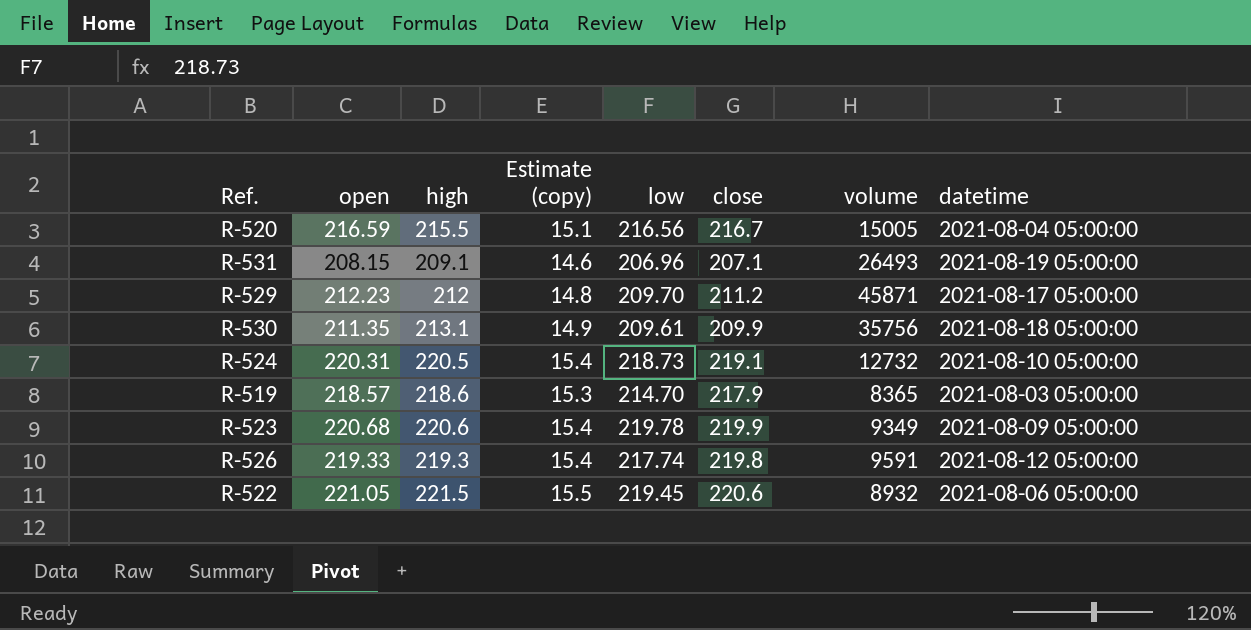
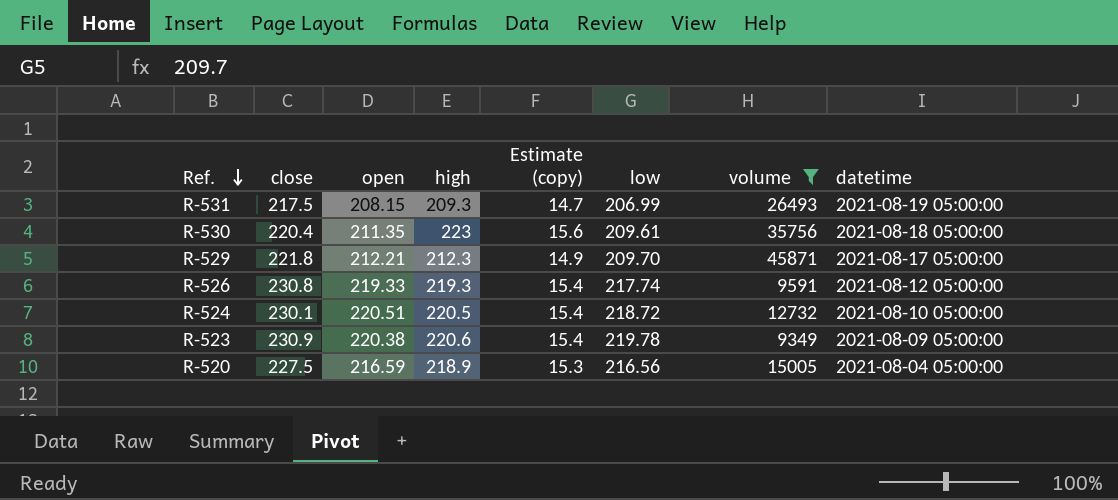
filter: none -> volume >= 9349
row order: none -> Ref. descending
column close | position: 6 -> 2
R-531 | close: 207.1 -> 217.5
R-531 | high: 209.1 -> 209.3
R-531 | Estimate (copy): 14.6 -> 14.7
R-531 | low: 206.96 -> 206.99
R-530 | close: 209.9 -> 220.4
R-530 | high: 213.1 -> 223
R-530 | Estimate (copy): 14.9 -> 15.6
R-529 | close: 211.2 -> 221.8
R-529 | open: 212.23 -> 212.21
R-529 | high: 212 -> 212.3
R-529 | Estimate (copy): 14.8 -> 14.9
R-526 | close: 219.8 -> 230.8
R-524 | close: 219.1 -> 230.1
R-524 | open: 220.31 -> 220.51
R-524 | low: 218.73 -> 218.72
R-523 | close: 219.9 -> 230.9
R-523 | open: 220.68 -> 220.38
R-520 | close: 216.7 -> 227.5
R-520 | high: 215.5 -> 218.9
R-520 | Estimate (copy): 15.1 -> 15.3

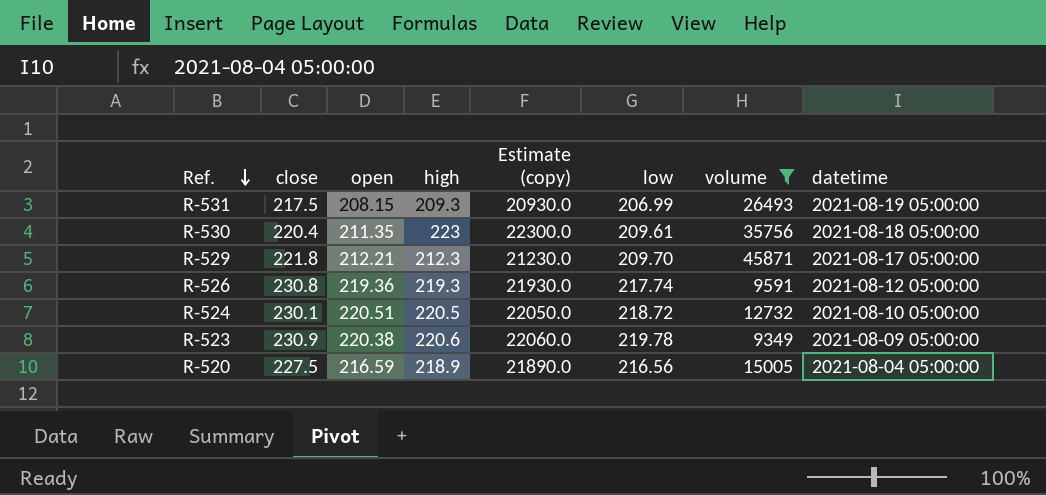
column Estimate (copy) | formula: [high] * 0.07 -> [high] * 100
R-526 | open: 219.33 -> 219.36

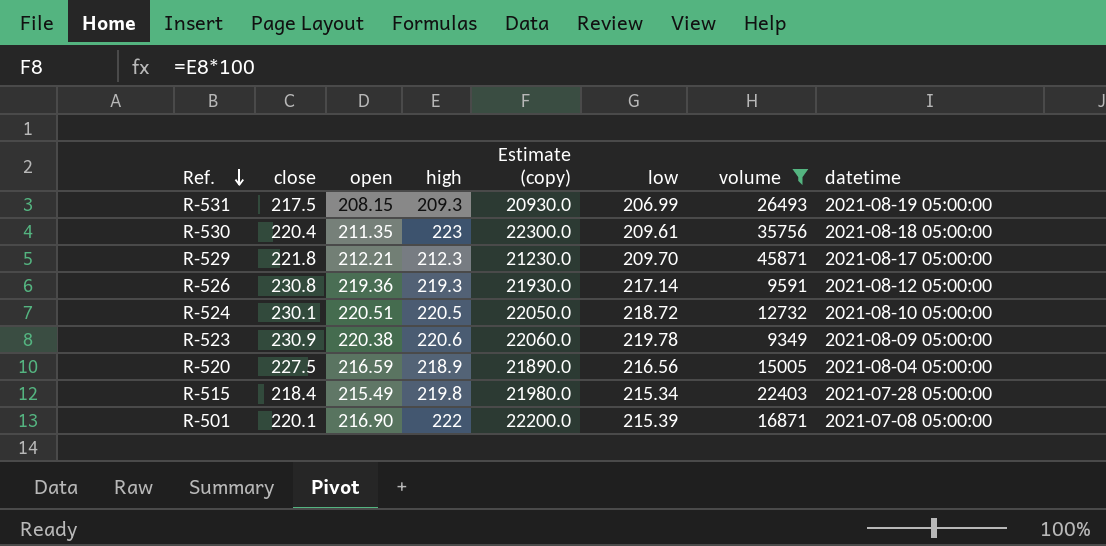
R-526 | low: 217.74 -> 217.14
row R-515: none -> 218.4 | 215.49 | 219.8 | 21980.0 | 215.34 | 22403 | 2021-07-28 05:00:00
row R-501: none -> 220.1 | 216.90 | 222 | 22200.0 | 215.39 | 16871 | 2021-07-08 05:00:00

